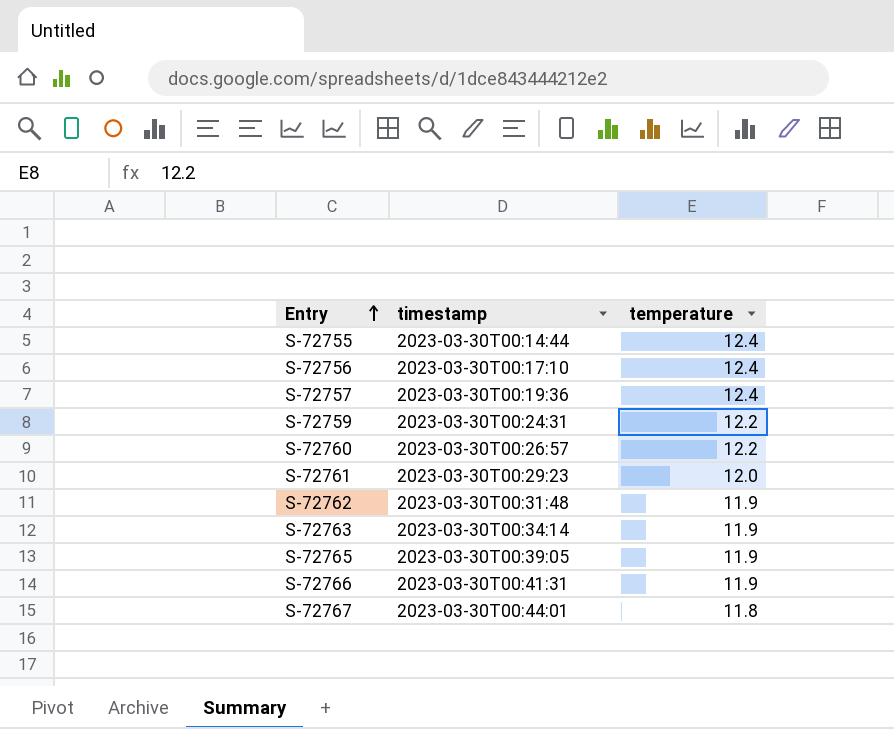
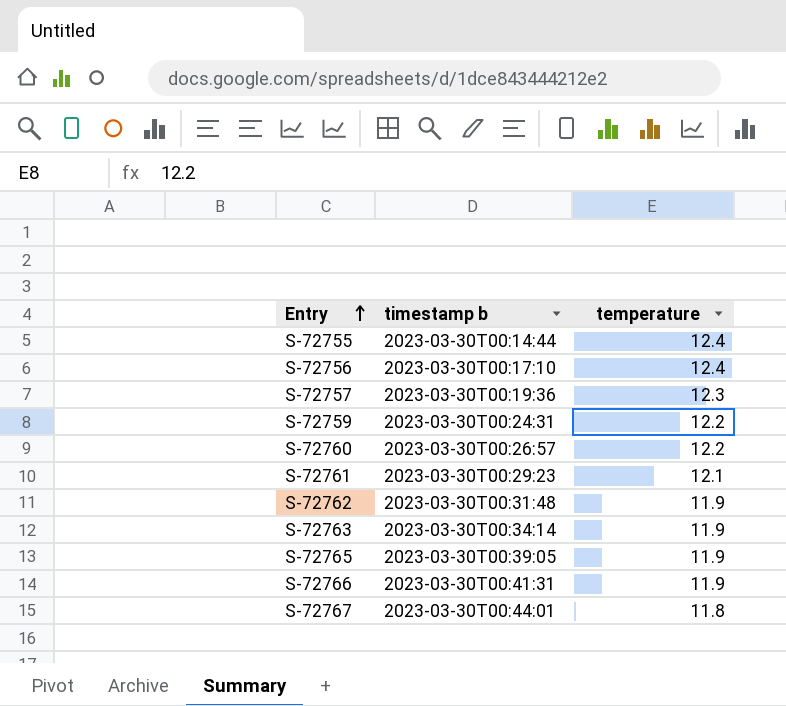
column name: timestamp -> timestamp b
S-72757 | temperature: 12.4 -> 12.3
S-72761 | temperature: 12.0 -> 12.1

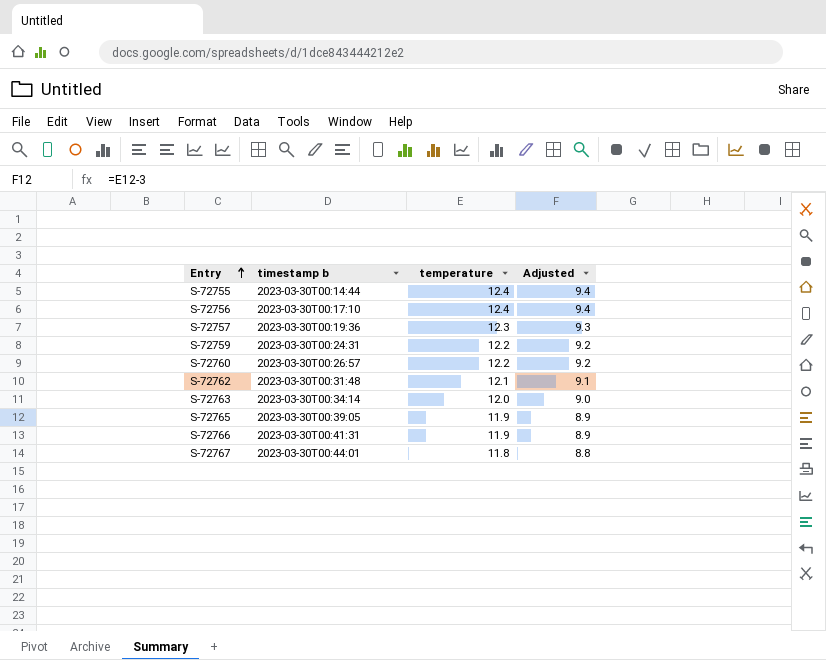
column Adjusted | formula: none -> [temperature] - 3
row S-72761: 2023-03-30T00:29:23 | 12.1 -> none
S-72762 | temperature: 11.9 -> 12.1
S-72763 | temperature: 11.9 -> 12.0

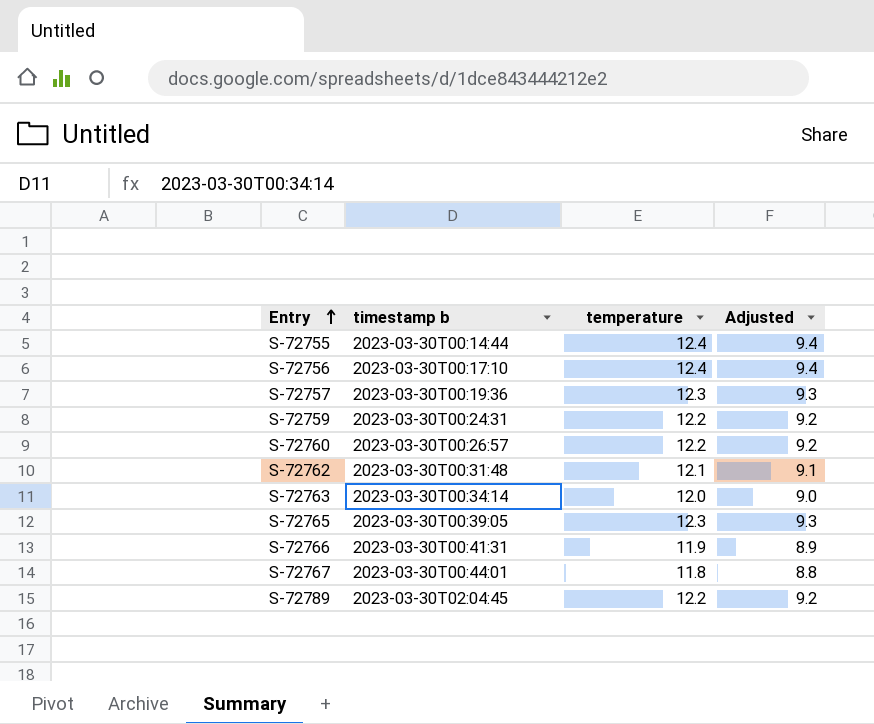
S-72765 | temperature: 11.9 -> 12.3
S-72765 | Adjusted: 8.9 -> 9.3
row S-72789: none -> 2023-03-30T02:04:45 | 12.2 | 9.2

